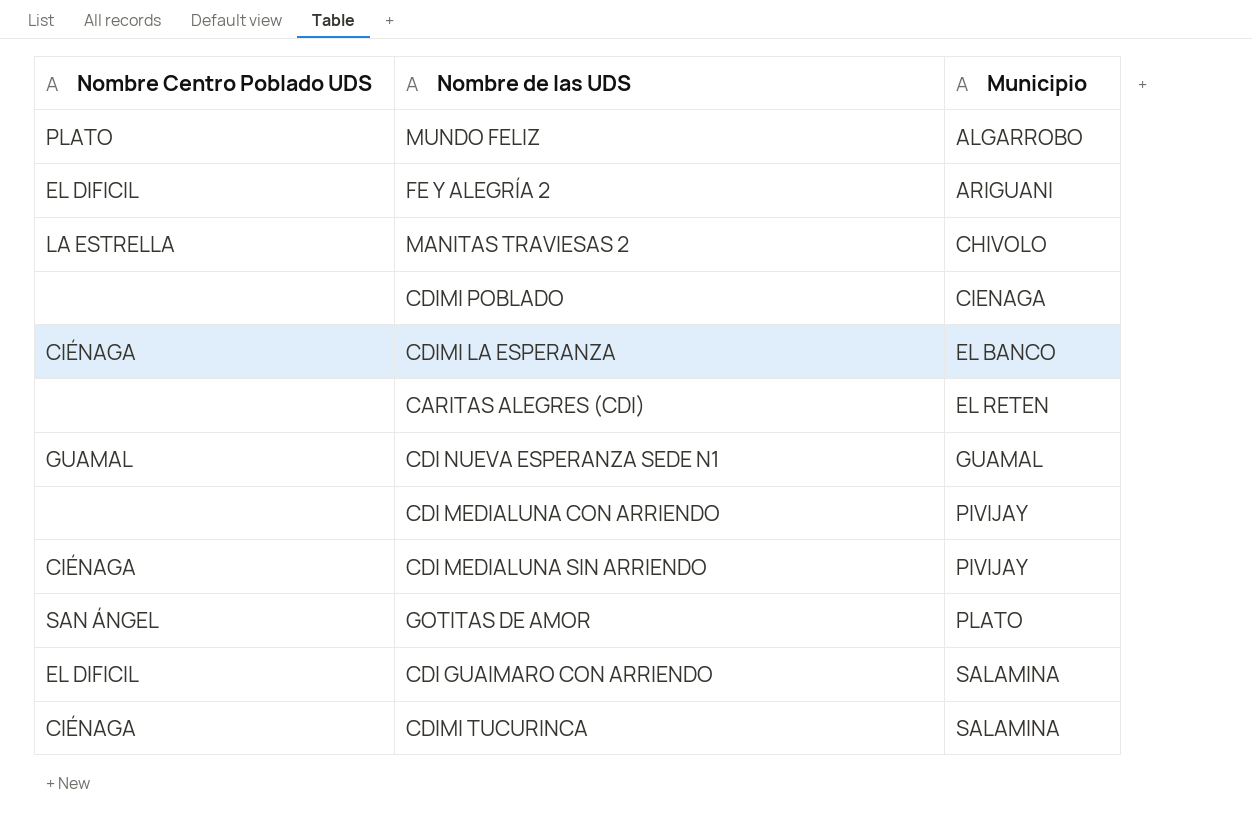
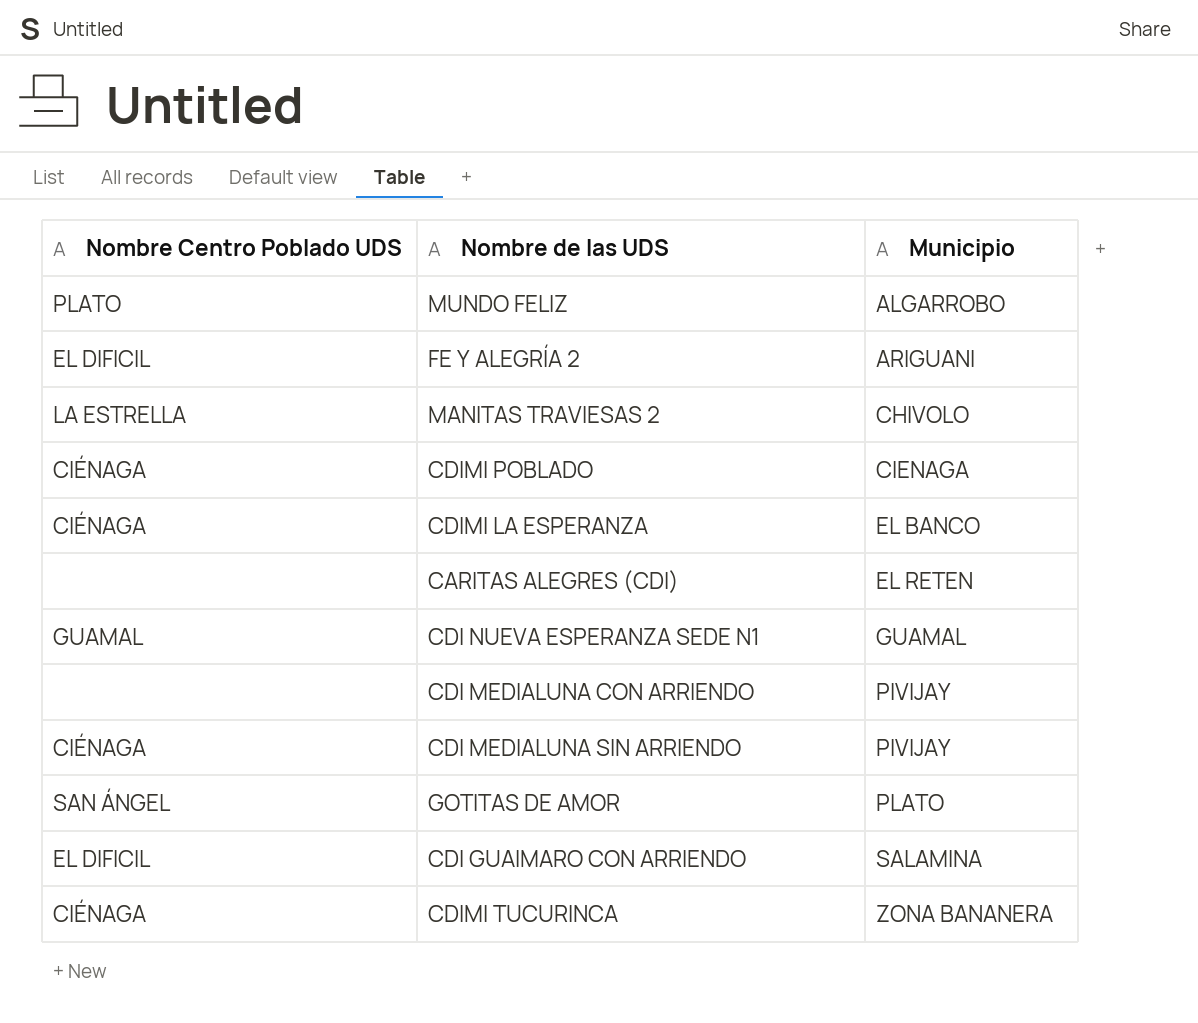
CDIMI POBLADO | Nombre Centro Poblado UDS: none -> CIÉNAGA
CDIMI TUCURINCA | Municipio: SALAMINA -> ZONA BANANERA

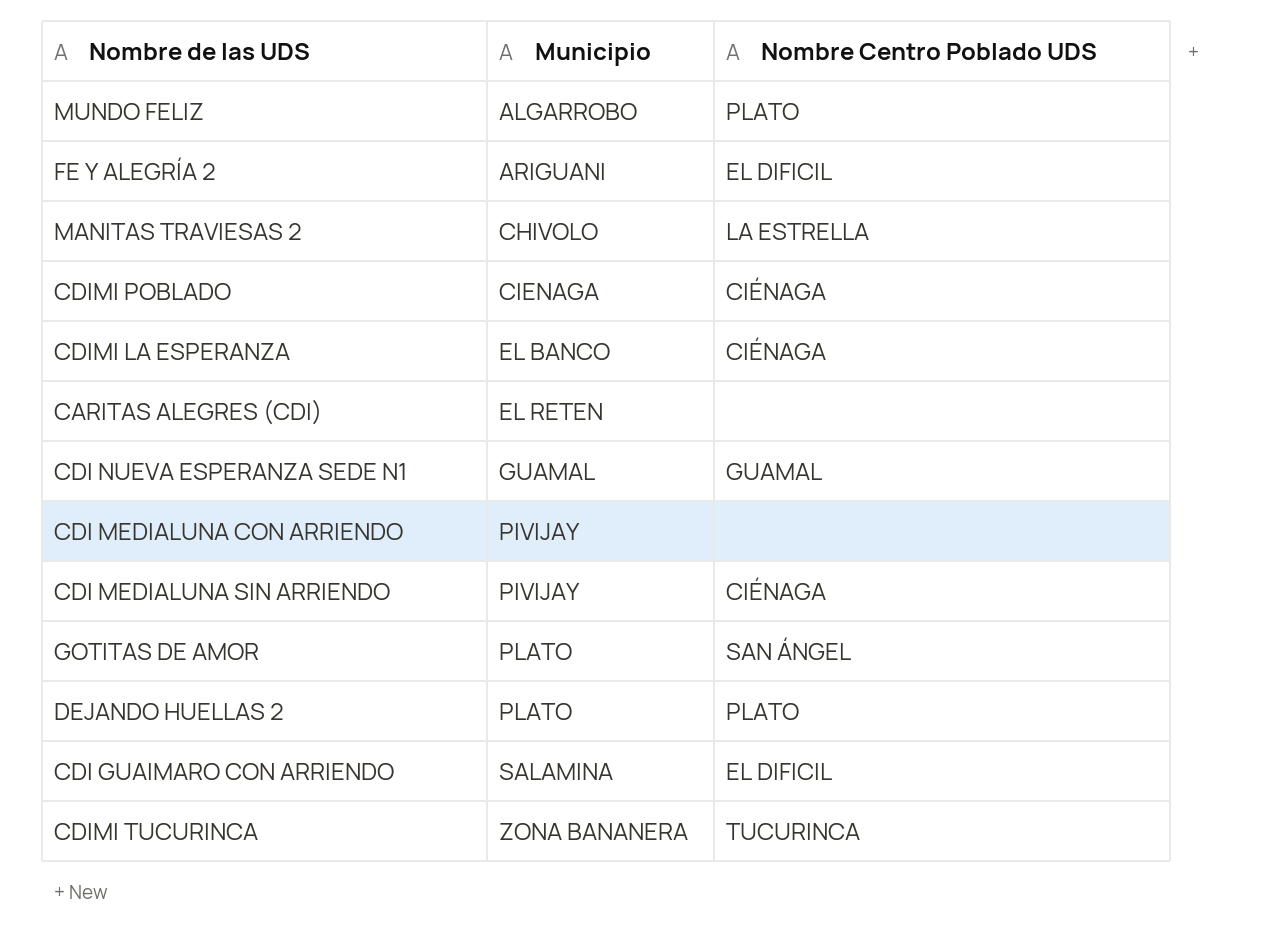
column Nombre Centro Poblado UDS | position: 1 -> 3
row DEJANDO HUELLAS 2: none -> PLATO | PLATO
CDIMI TUCURINCA | Nombre Centro Poblado UDS: CIÉNAGA -> TUCURINCA

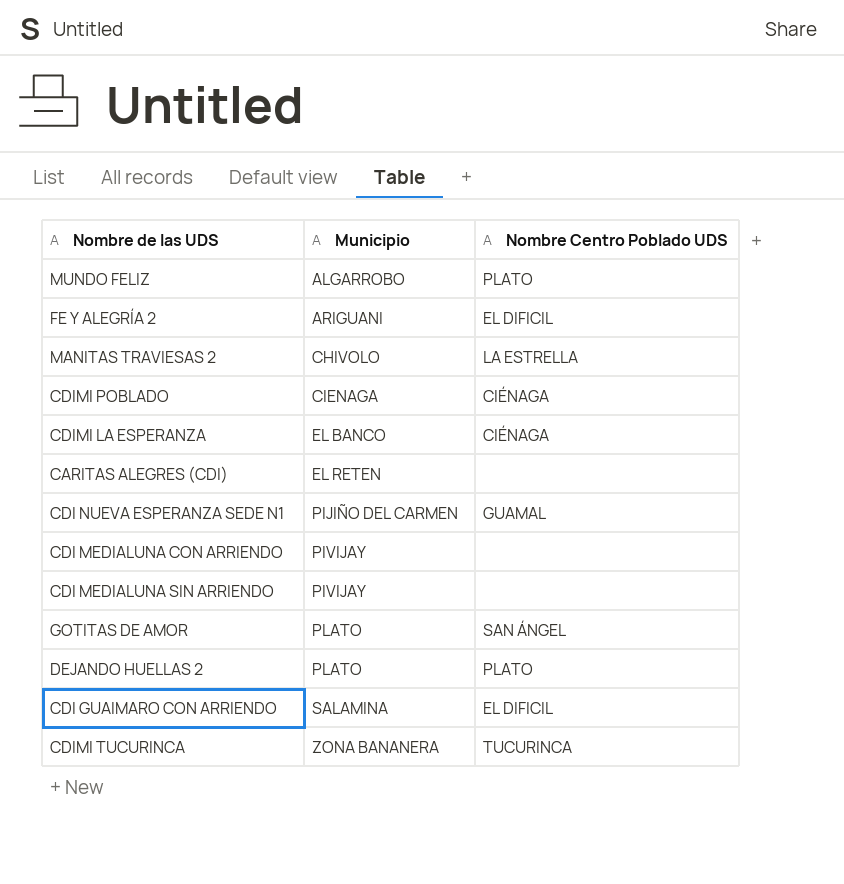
CDI NUEVA ESPERANZA SEDE N1 | Municipio: GUAMAL -> PIJIÑO DEL CARMEN
CDI MEDIALUNA SIN ARRIENDO | Nombre Centro Poblado UDS: CIÉNAGA -> none

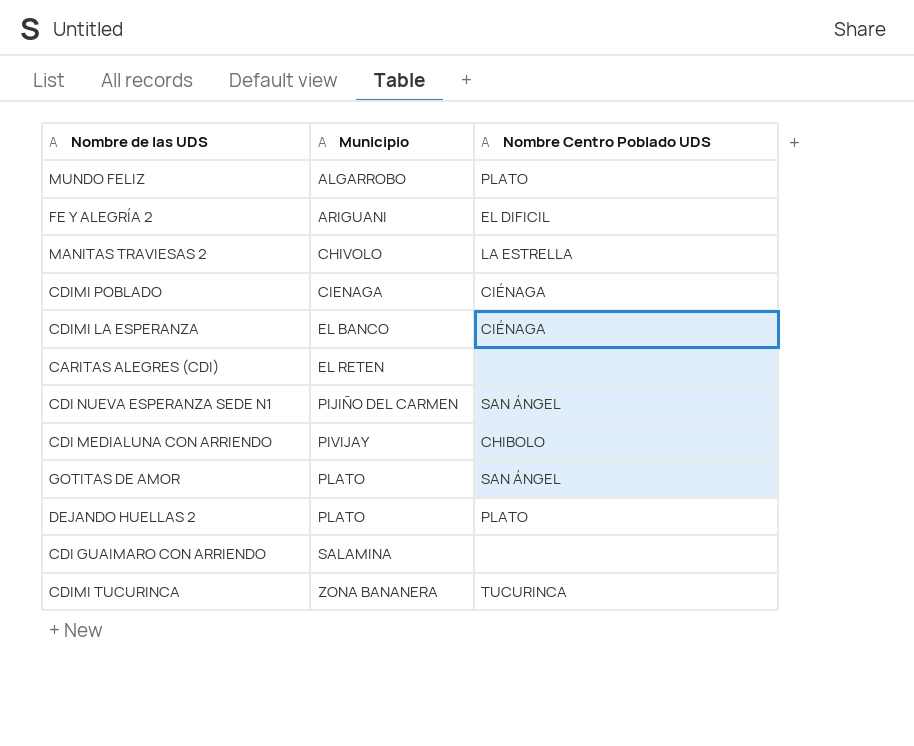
row CDI MEDIALUNA SIN ARRIENDO: PIVIJAY | none -> none
CDI NUEVA ESPERANZA SEDE N1 | Nombre Centro Poblado UDS: GUAMAL -> SAN ÁNGEL
CDI MEDIALUNA CON ARRIENDO | Nombre Centro Poblado UDS: none -> CHIBOLO
CDI GUAIMARO CON ARRIENDO | Nombre Centro Poblado UDS: EL DIFICIL -> none

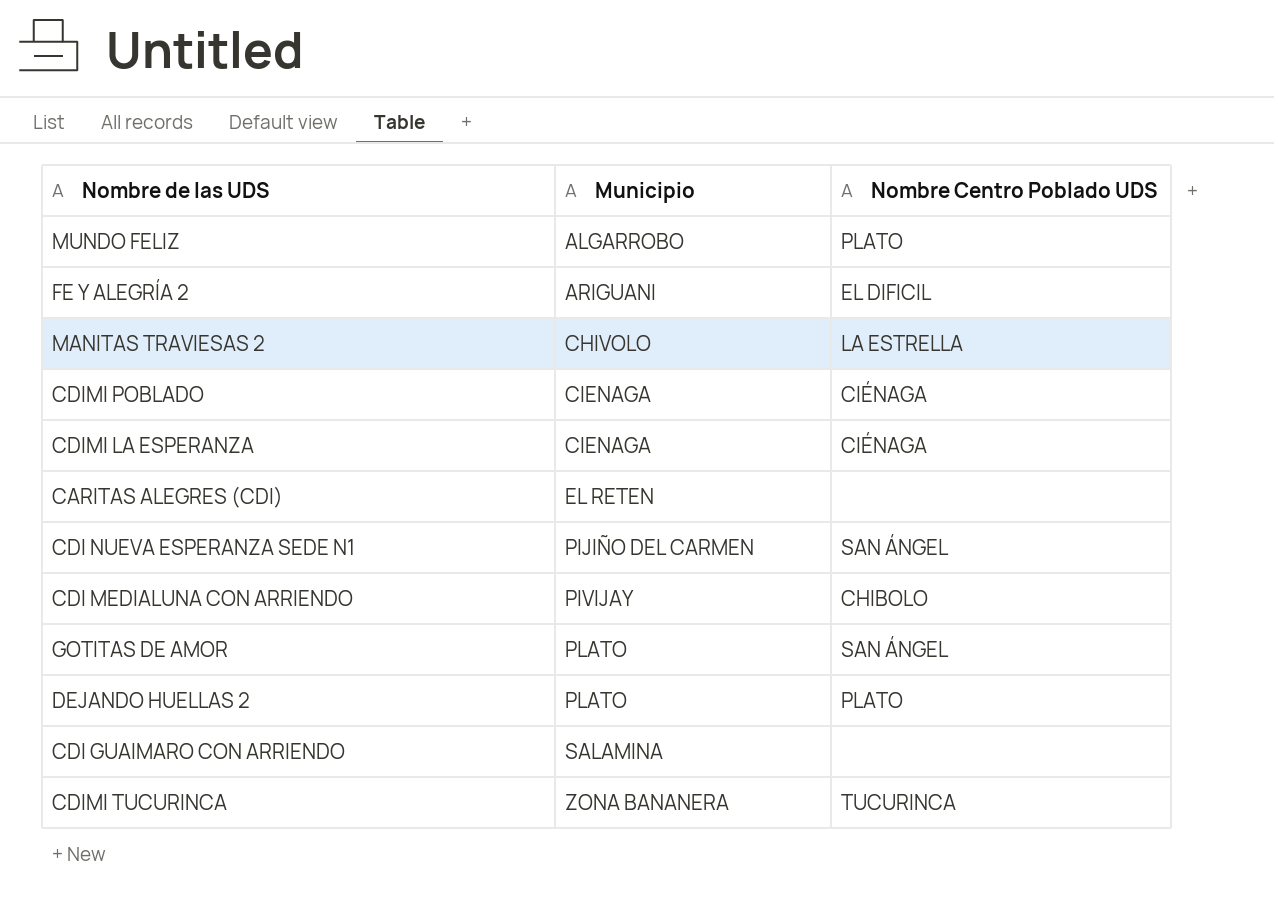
CDIMI LA ESPERANZA | Municipio: EL BANCO -> CIENAGA

